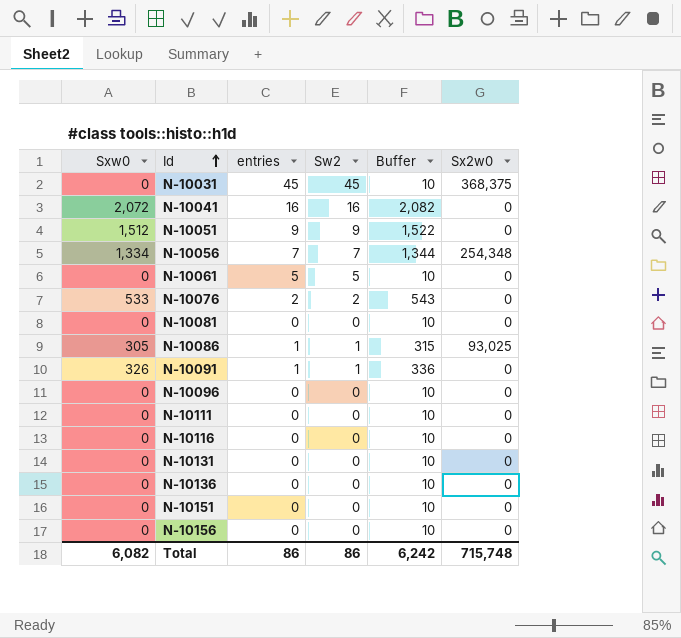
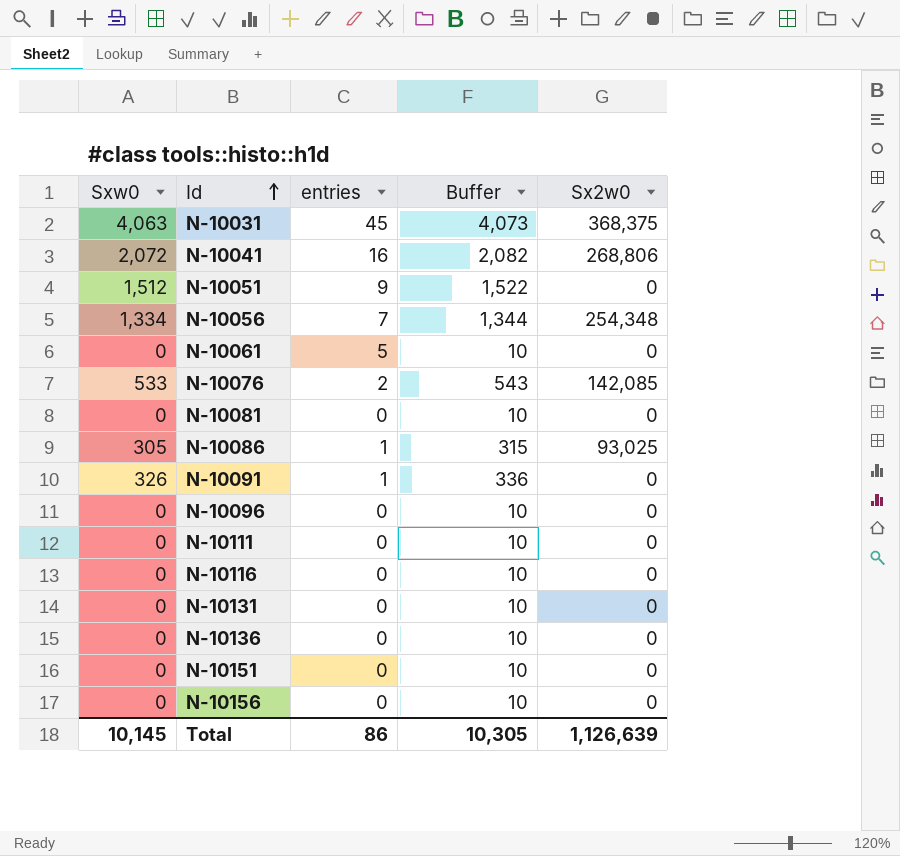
column Sw2 | position: 4 -> none
N-10031 | Sxw0: 0 -> 4,063
N-10031 | Buffer: 10 -> 4,073
N-10041 | Sx2w0: 0 -> 268,806
N-10076 | Sx2w0: 0 -> 142,085
Total | Sxw0: 6,082 -> 10,145
Total | Buffer: 6,242 -> 10,305
Total | Sx2w0: 715,748 -> 1,126,639

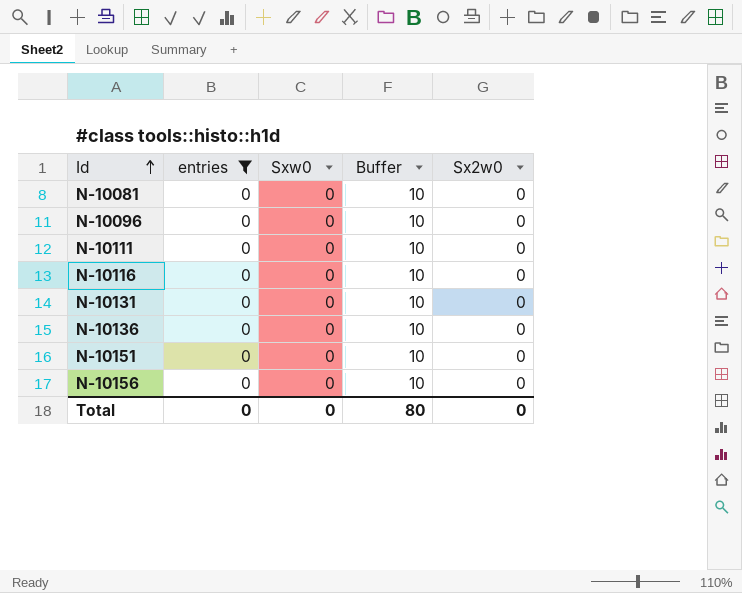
filter: none -> entries = 0
column Sxw0 | position: 1 -> 3
Total | entries: 86 -> 0
Total | Sxw0: 10,145 -> 0
Total | Buffer: 10,305 -> 80
Total | Sx2w0: 1,126,639 -> 0

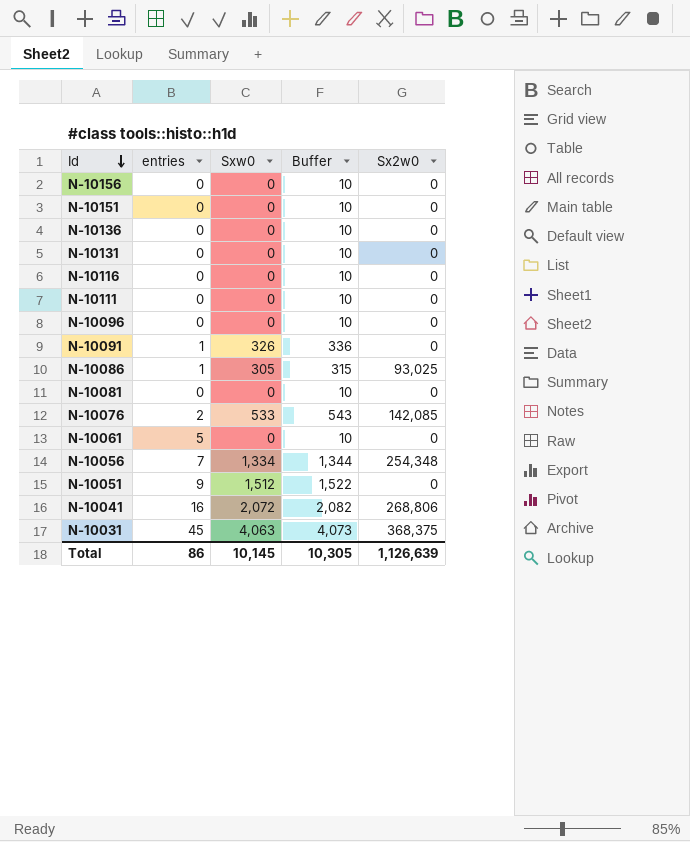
filter: entries = 0 -> none
row order: Id ascending -> Id descending
Total | entries: 0 -> 86
Total | Sxw0: 0 -> 10,145
Total | Buffer: 80 -> 10,305
Total | Sx2w0: 0 -> 1,126,639

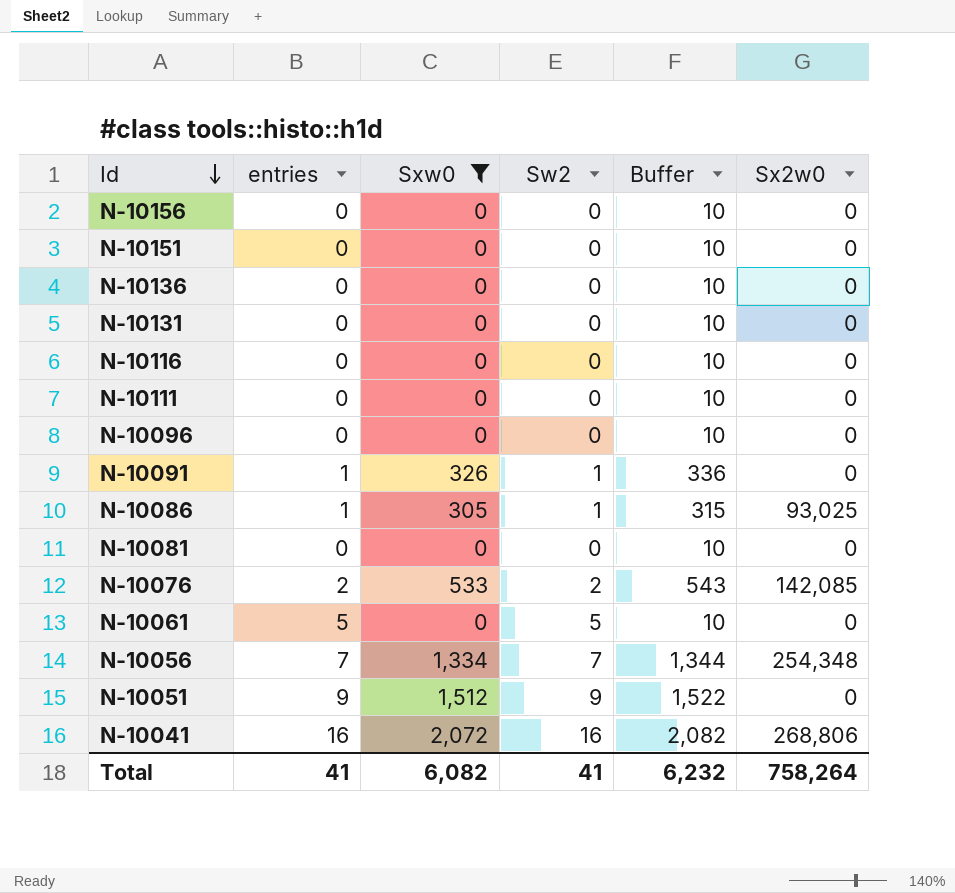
filter: none -> Sxw0 != 4,063
column Sw2 | position: none -> 4
Total | entries: 86 -> 41
Total | Sxw0: 10,145 -> 6,082
Total | Buffer: 10,305 -> 6,232
Total | Sx2w0: 1,126,639 -> 758,264

